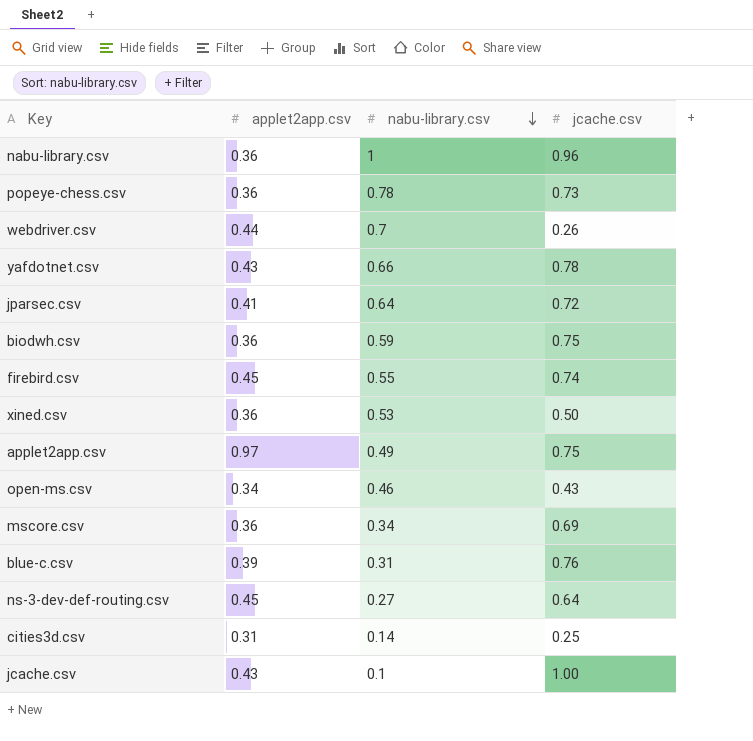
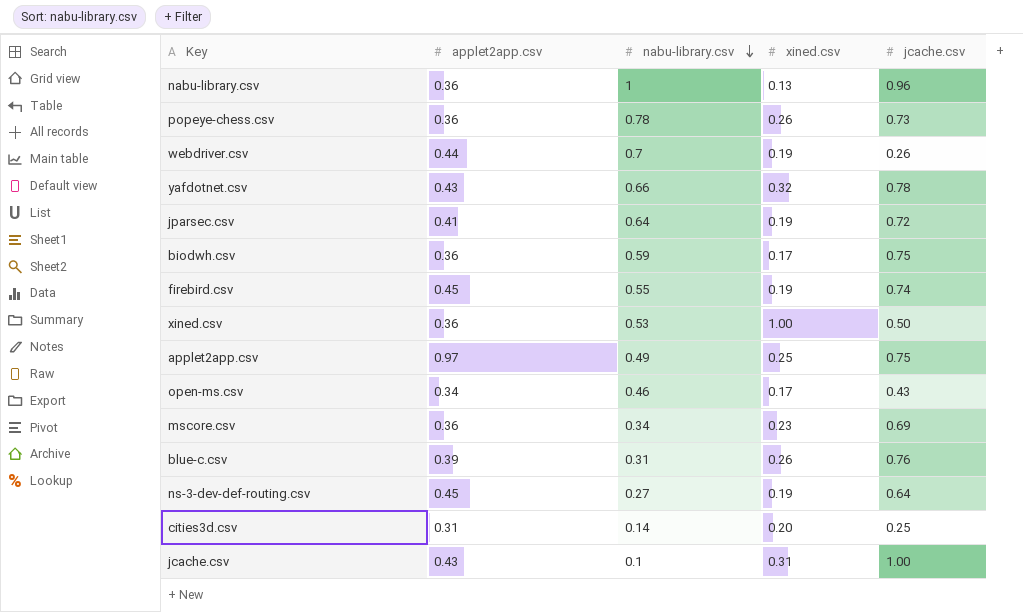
column xined.csv | position: none -> 4

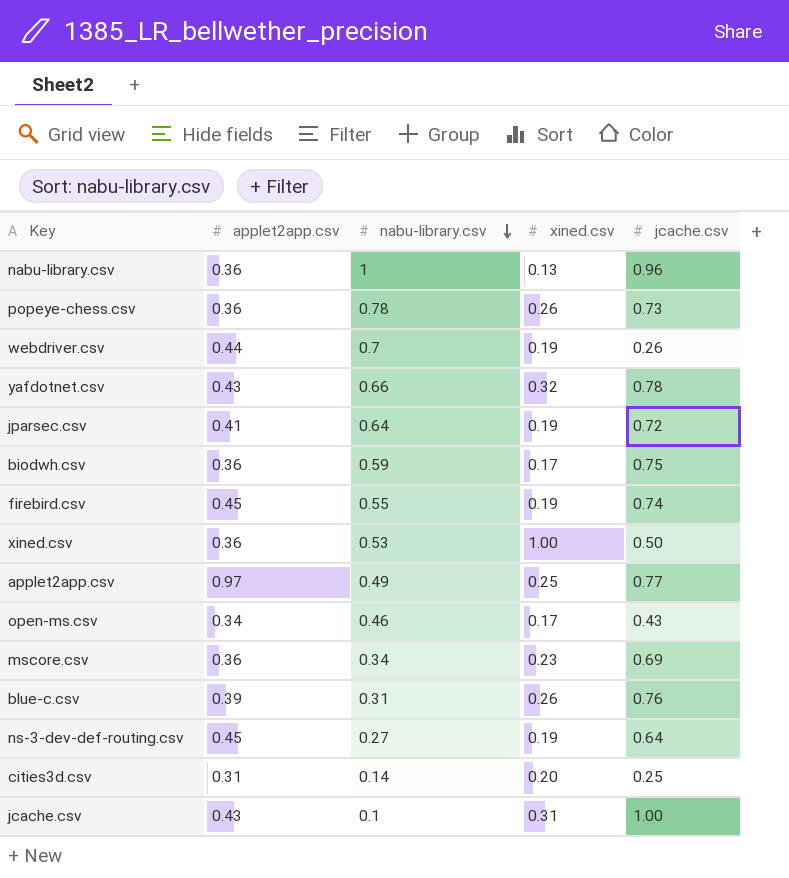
applet2app.csv | jcache.csv: 0.75 -> 0.77

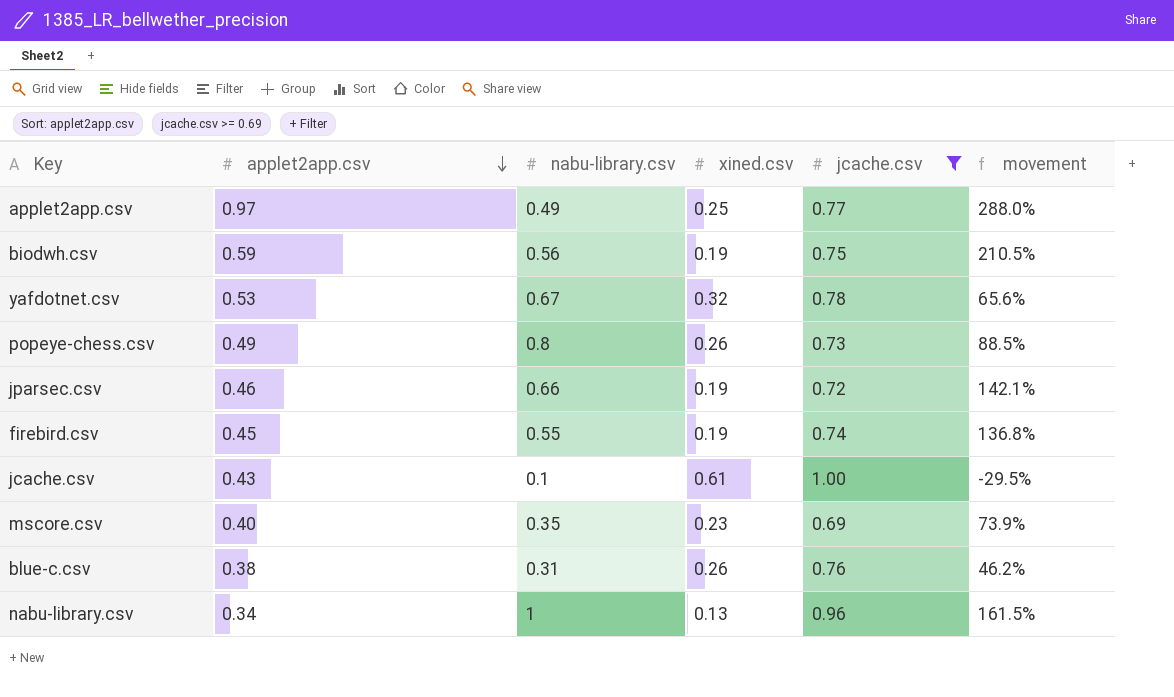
filter: none -> jcache.csv >= 0.69
row order: nabu-library.csv descending -> applet2app.csv descending
column movement | formula: none -> ([applet2app.csv] - [xined.csv]) / [xined.csv]
biodwh.csv | applet2app.csv: 0.36 -> 0.59
biodwh.csv | nabu-library.csv: 0.59 -> 0.56
biodwh.csv | xined.csv: 0.17 -> 0.19
yafdotnet.csv | applet2app.csv: 0.43 -> 0.53
yafdotnet.csv | nabu-library.csv: 0.66 -> 0.67
popeye-chess.csv | applet2app.csv: 0.36 -> 0.49
popeye-chess.csv | nabu-library.csv: 0.78 -> 0.8
jparsec.csv | applet2app.csv: 0.41 -> 0.46
jparsec.csv | nabu-library.csv: 0.64 -> 0.66
jcache.csv | xined.csv: 0.31 -> 0.61
mscore.csv | applet2app.csv: 0.36 -> 0.40
mscore.csv | nabu-library.csv: 0.34 -> 0.35
blue-c.csv | applet2app.csv: 0.39 -> 0.38
nabu-library.csv | applet2app.csv: 0.36 -> 0.34

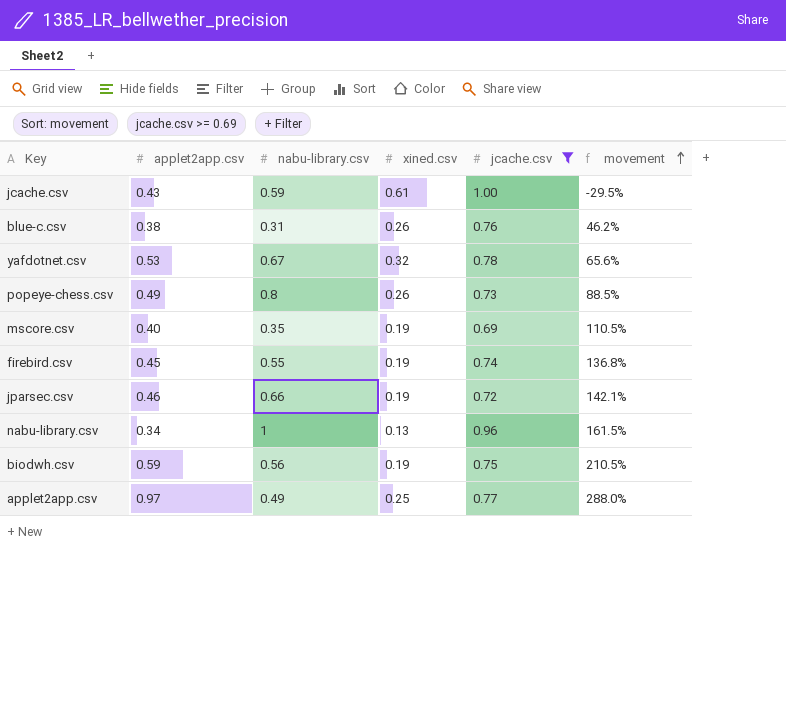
row order: applet2app.csv descending -> movement ascending
jcache.csv | nabu-library.csv: 0.1 -> 0.59
mscore.csv | xined.csv: 0.23 -> 0.19
mscore.csv | movement: 73.9% -> 110.5%

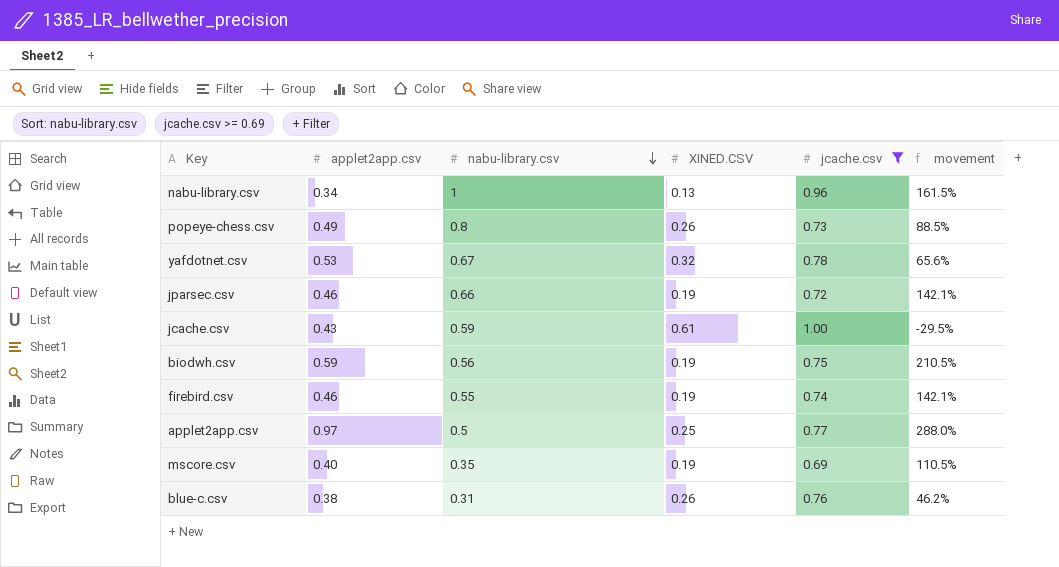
row order: movement ascending -> nabu-library.csv descending
column name: xined.csv -> XINED.CSV
firebird.csv | applet2app.csv: 0.45 -> 0.46
firebird.csv | movement: 136.8% -> 142.1%
applet2app.csv | nabu-library.csv: 0.49 -> 0.5

